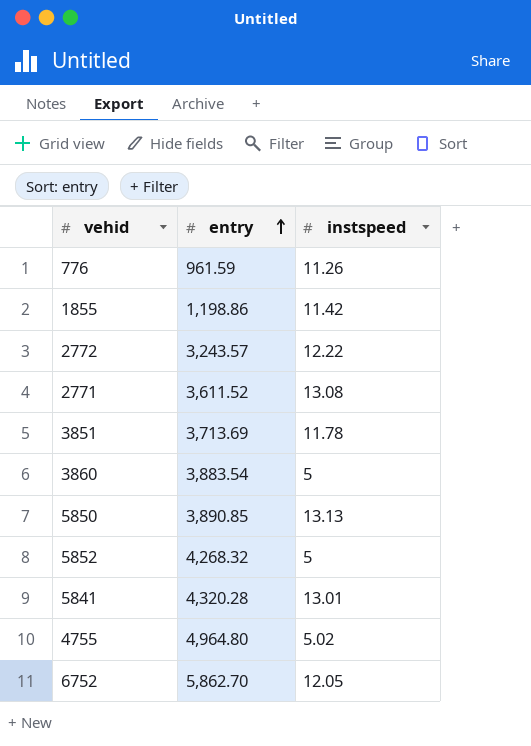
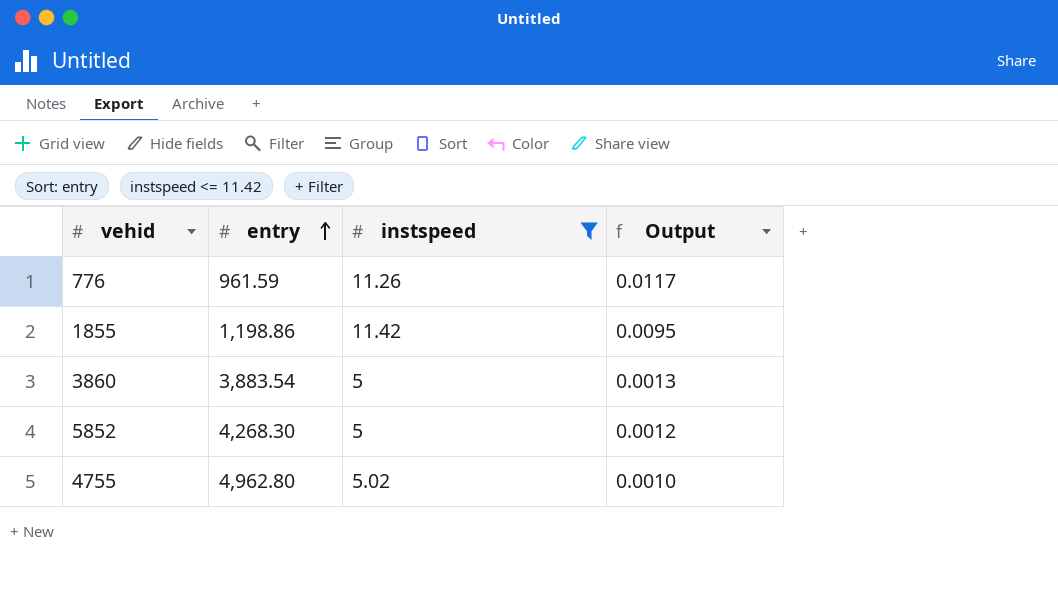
filter: none -> instspeed <= 11.42
column Output | formula: none -> [instspeed] / [entry]
5852 | entry: 4,268.32 -> 4,268.30
4755 | entry: 4,964.80 -> 4,962.80

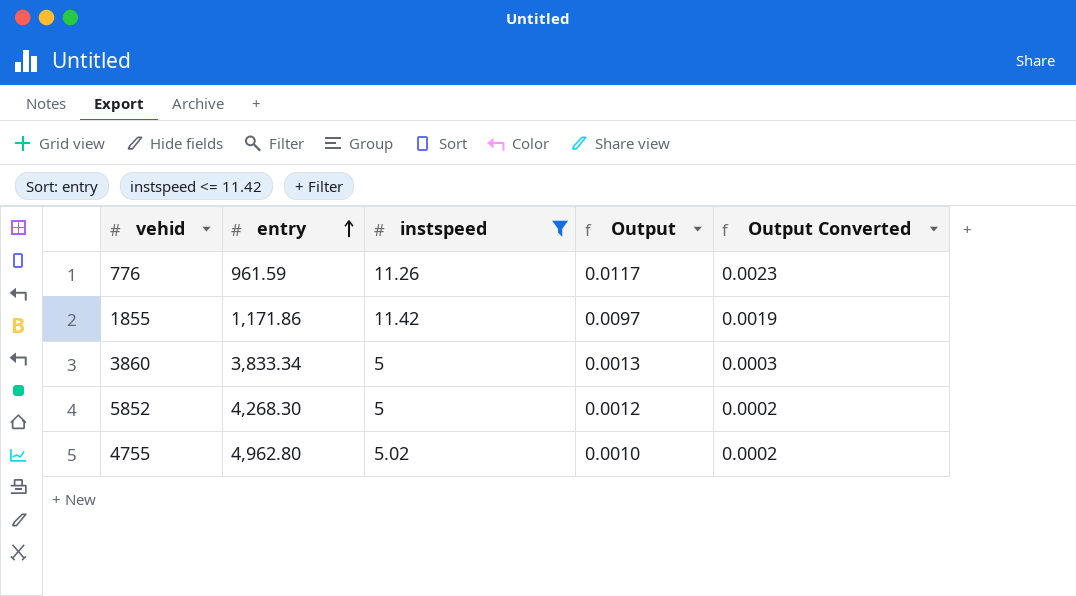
column Output Converted | formula: none -> [Output] * 0.2
1855 | entry: 1,198.86 -> 1,171.86
1855 | Output: 0.0095 -> 0.0097
3860 | entry: 3,883.54 -> 3,833.34

